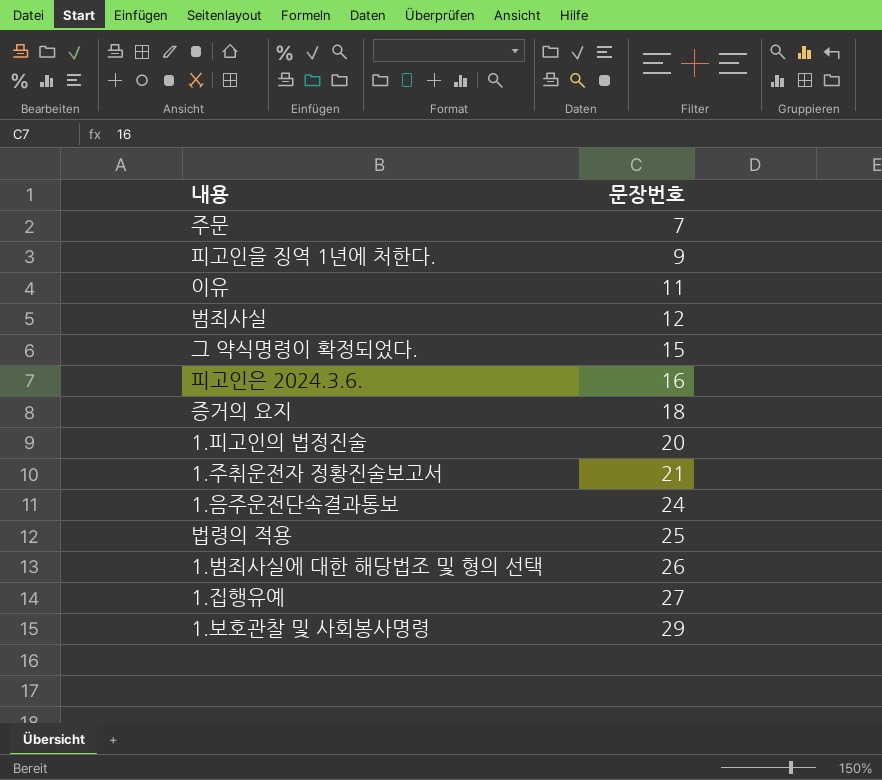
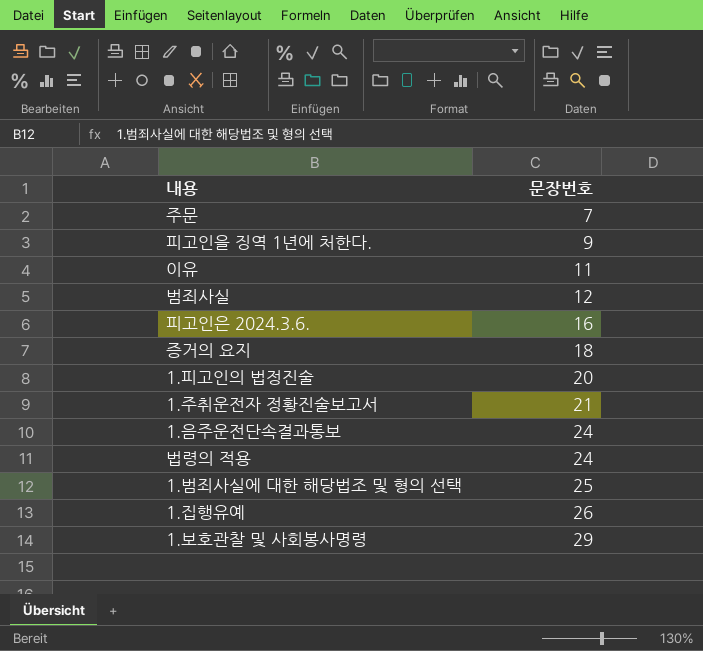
row 그 약식명령이 확정되었다.: 15 -> none
법령의 적용 | 문장번호: 25 -> 24
1.범죄사실에 대한 해당법조 및 형의 선택 | 문장번호: 26 -> 25
1.집행유예 | 문장번호: 27 -> 26

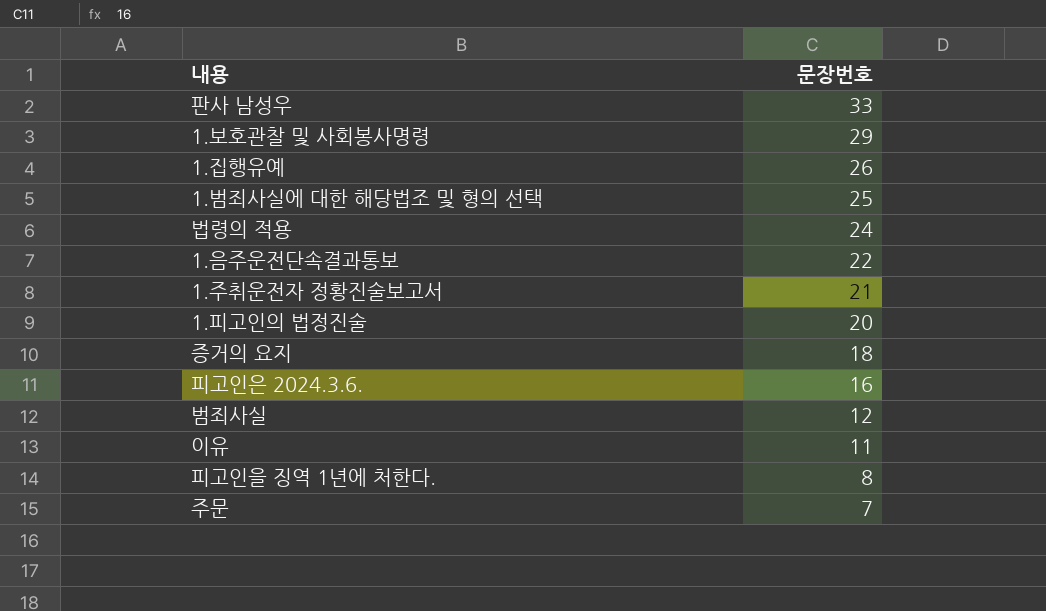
row order: 문장번호 ascending -> 문장번호 descending
row 판사 남성우: none -> 33
1.음주운전단속결과통보 | 문장번호: 24 -> 22
피고인을 징역 1년에 처한다. | 문장번호: 9 -> 8

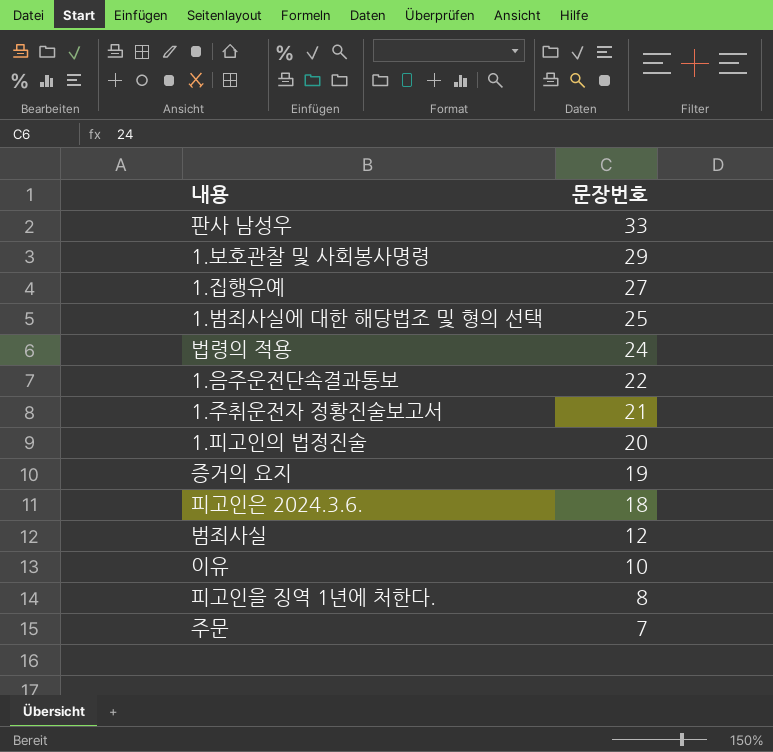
1.집행유예 | 문장번호: 26 -> 27
증거의 요지 | 문장번호: 18 -> 19
피고인은 2024.3.6. | 문장번호: 16 -> 18
이유 | 문장번호: 11 -> 10

